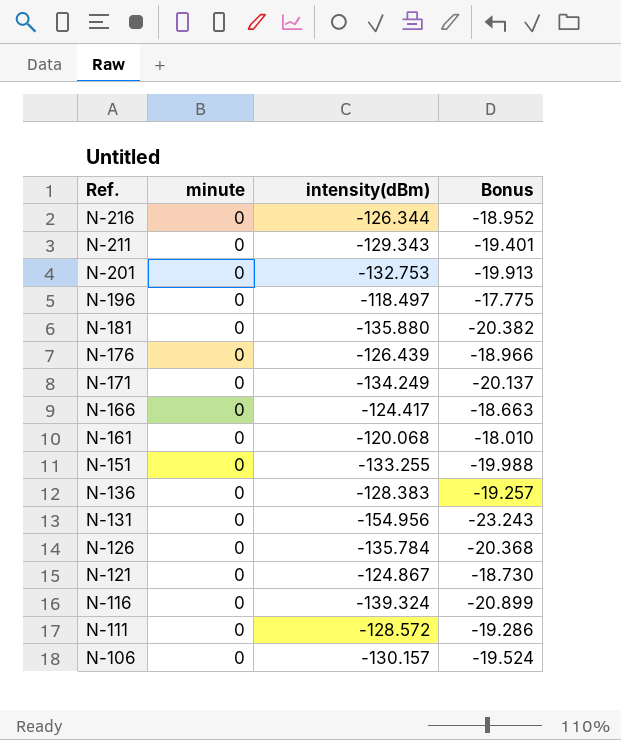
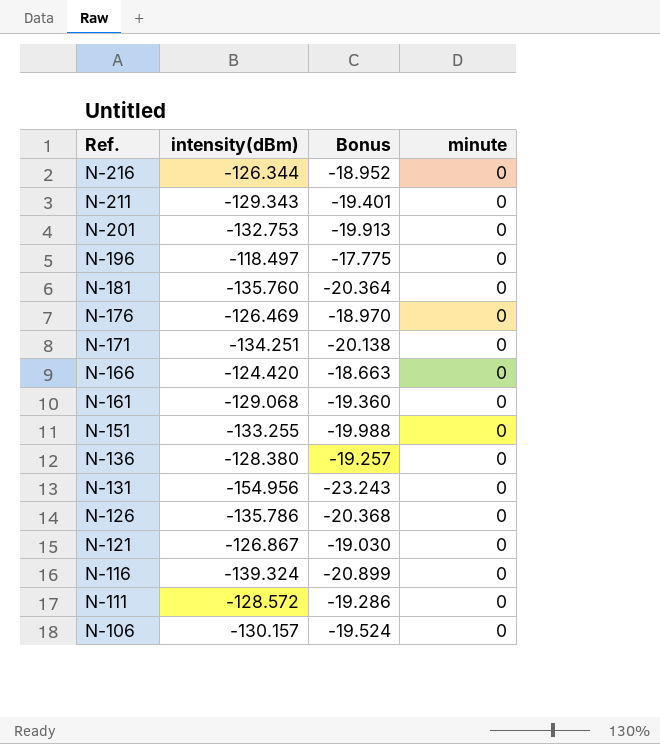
column minute | position: 2 -> 4
N-181 | intensity(dBm): -135.880 -> -135.760
N-181 | Bonus: -20.382 -> -20.364
N-176 | intensity(dBm): -126.439 -> -126.469
N-176 | Bonus: -18.966 -> -18.970
N-171 | intensity(dBm): -134.249 -> -134.251
N-171 | Bonus: -20.137 -> -20.138
N-166 | intensity(dBm): -124.417 -> -124.420
N-161 | intensity(dBm): -120.068 -> -129.068
N-161 | Bonus: -18.010 -> -19.360
N-136 | intensity(dBm): -128.383 -> -128.380
N-126 | intensity(dBm): -135.784 -> -135.786
N-121 | intensity(dBm): -124.867 -> -126.867
N-121 | Bonus: -18.730 -> -19.030

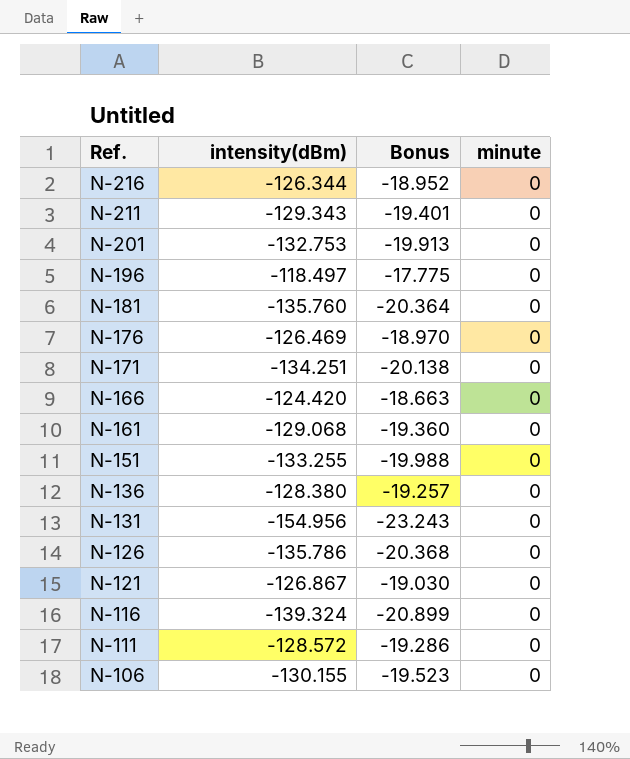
N-106 | intensity(dBm): -130.157 -> -130.155
N-106 | Bonus: -19.524 -> -19.523

